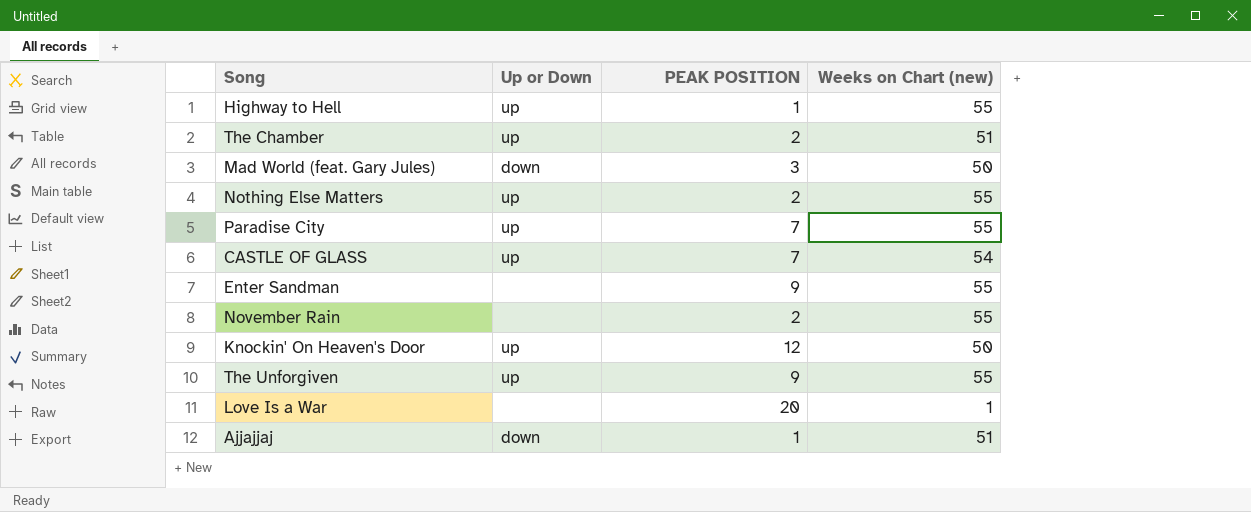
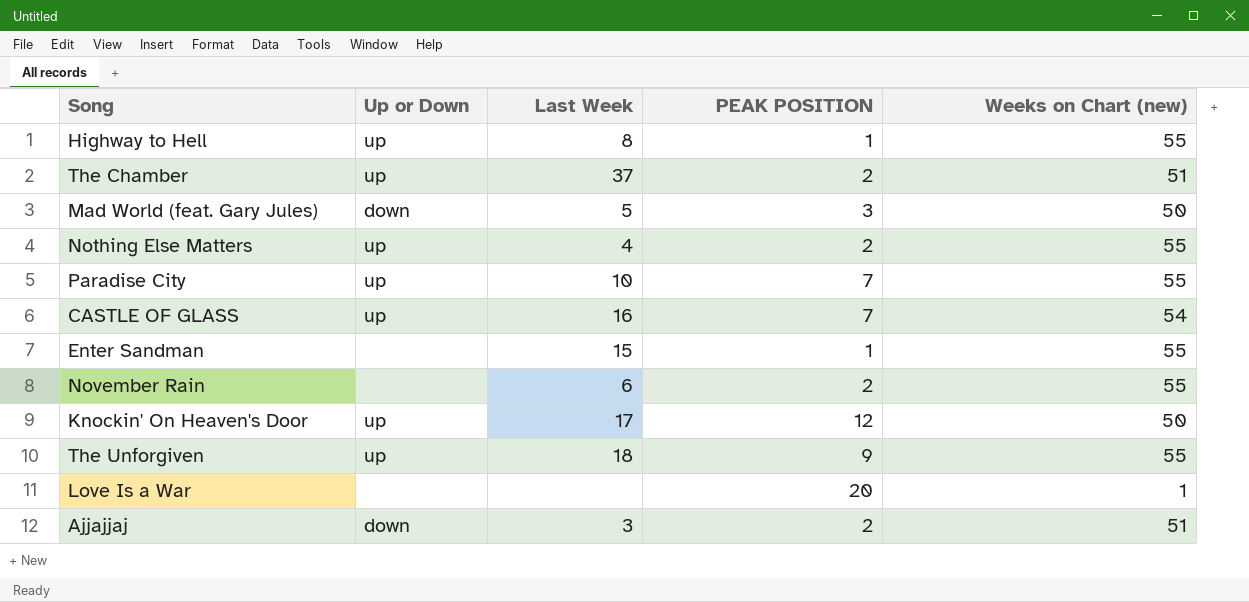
column Last Week | position: none -> 3
Enter Sandman | PEAK POSITION: 9 -> 1
Ajjajjaj | PEAK POSITION: 1 -> 2

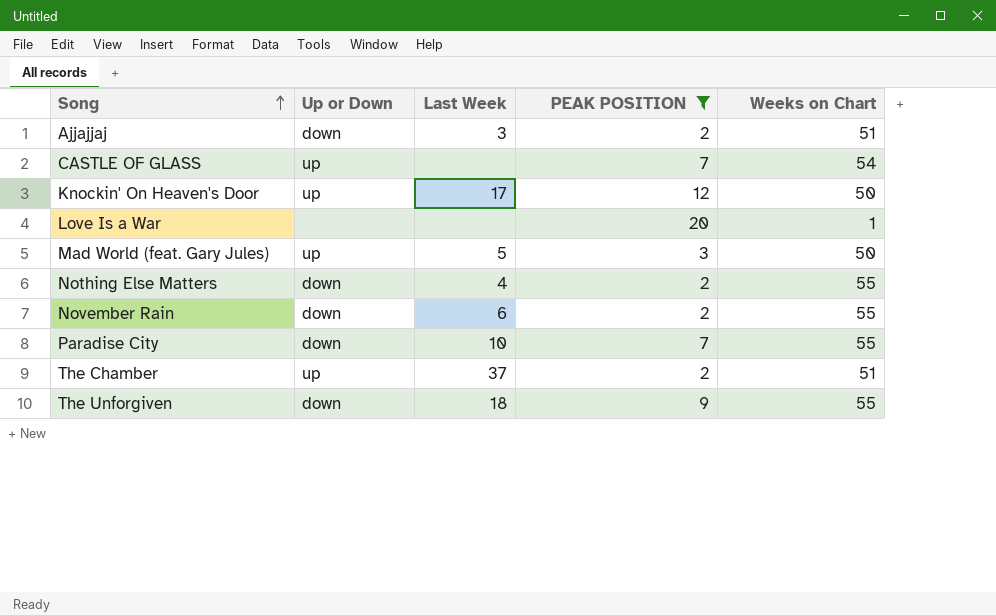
filter: none -> PEAK POSITION != 1
row order: none -> Song ascending
column name: Weeks on Chart (new) -> Weeks on Chart
CASTLE OF GLASS | Last Week: 16 -> none
Mad World (feat. Gary Jules) | Up or Down: down -> up
Nothing Else Matters | Up or Down: up -> down
November Rain | Up or Down: none -> down
Paradise City | Up or Down: up -> down
The Unforgiven | Up or Down: up -> down

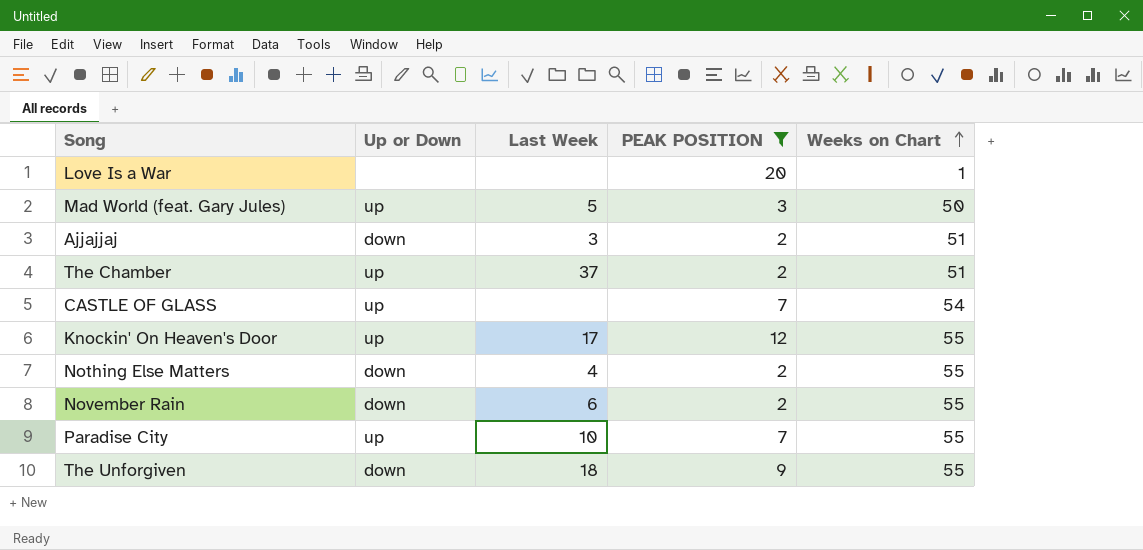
row order: Song ascending -> Weeks on Chart ascending
Knockin' On Heaven's Door | Weeks on Chart: 50 -> 55
Paradise City | Up or Down: down -> up

